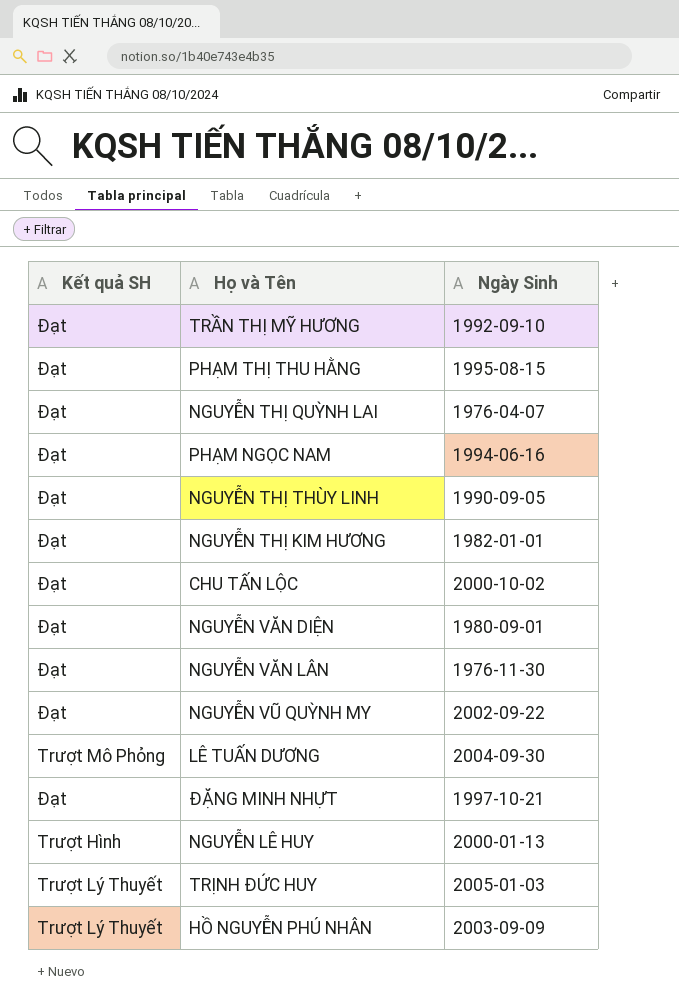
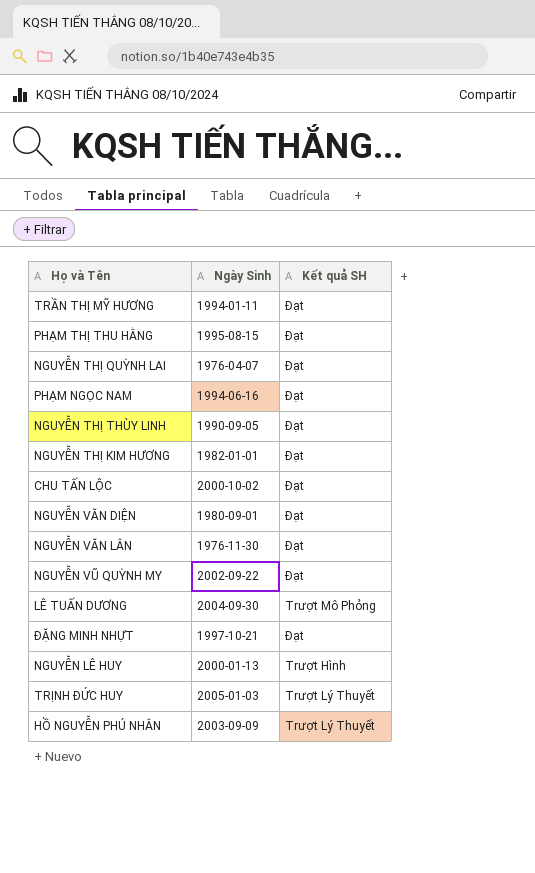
column Kết quả SH | position: 1 -> 3
TRẦN THỊ MỸ HƯƠNG | Ngày Sinh: 1992-09-10 -> 1994-01-11

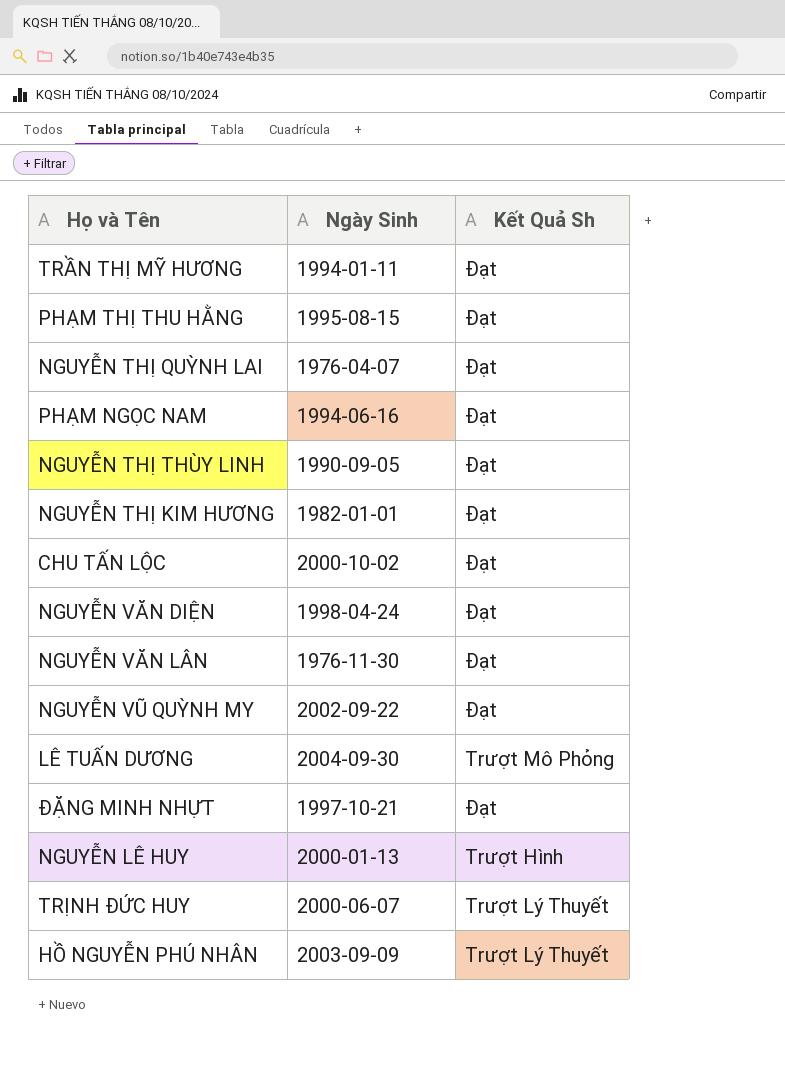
column name: Kết quả SH -> Kết Quả Sh
NGUYỄN VĂN DIỆN | Ngày Sinh: 1980-09-01 -> 1998-04-24
TRỊNH ĐỨC HUY | Ngày Sinh: 2005-01-03 -> 2000-06-07

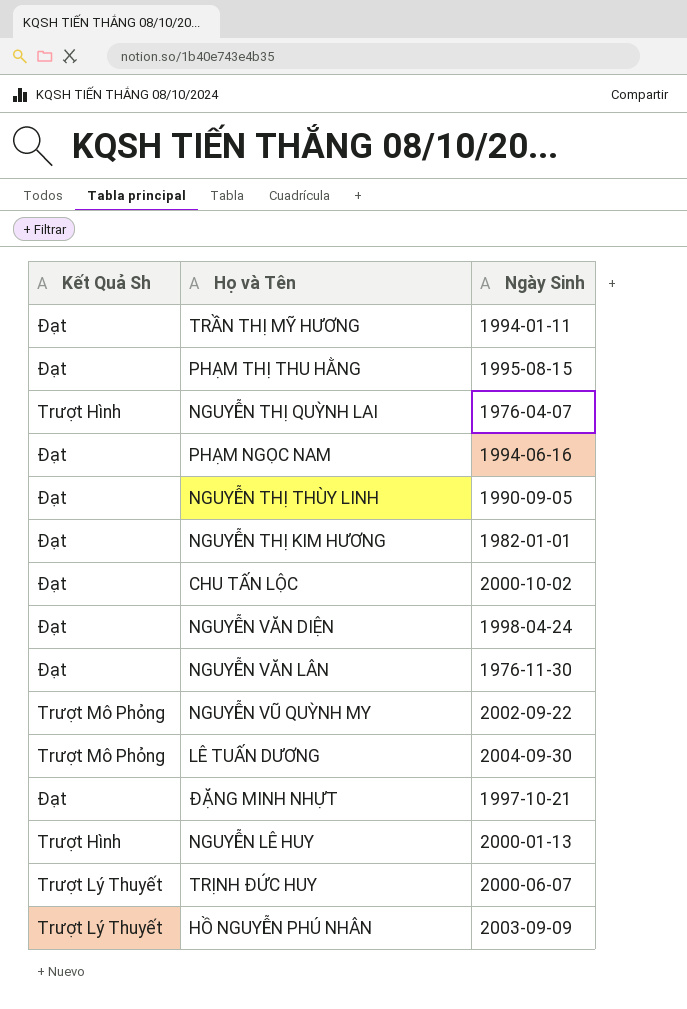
column Kết Quả Sh | position: 3 -> 1
NGUYỄN THỊ QUỲNH LAI | Kết Quả Sh: Đạt -> Trượt Hình
NGUYỄN VŨ QUỲNH MY | Kết Quả Sh: Đạt -> Trượt Mô Phỏng

